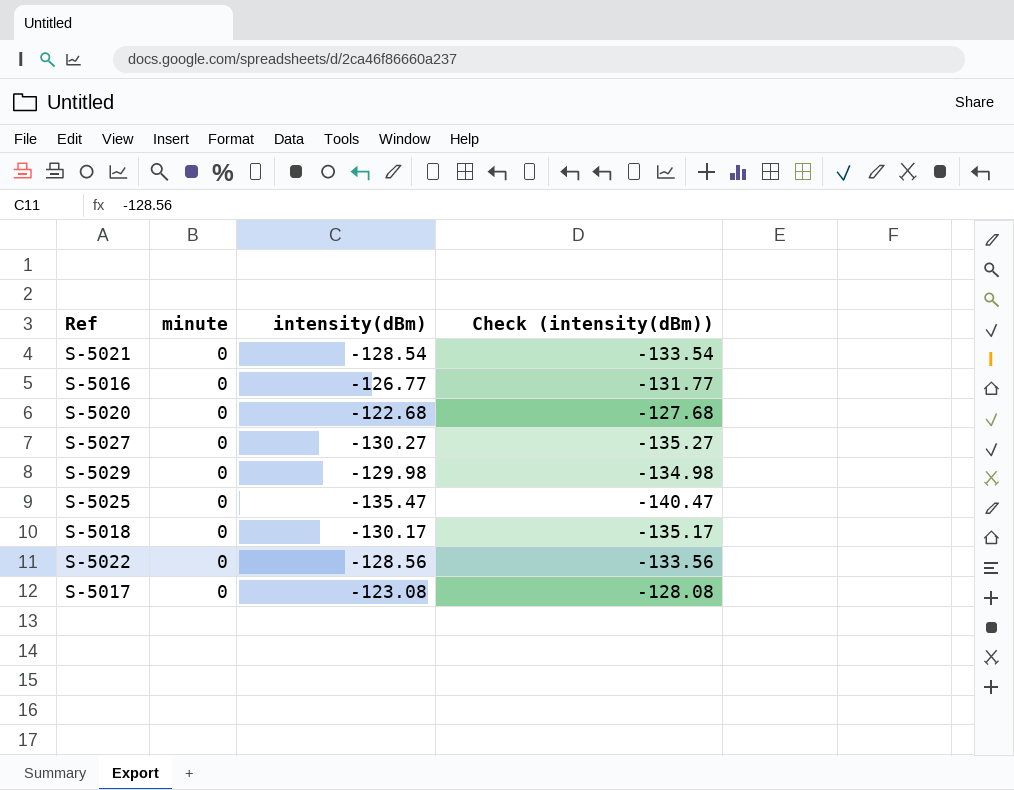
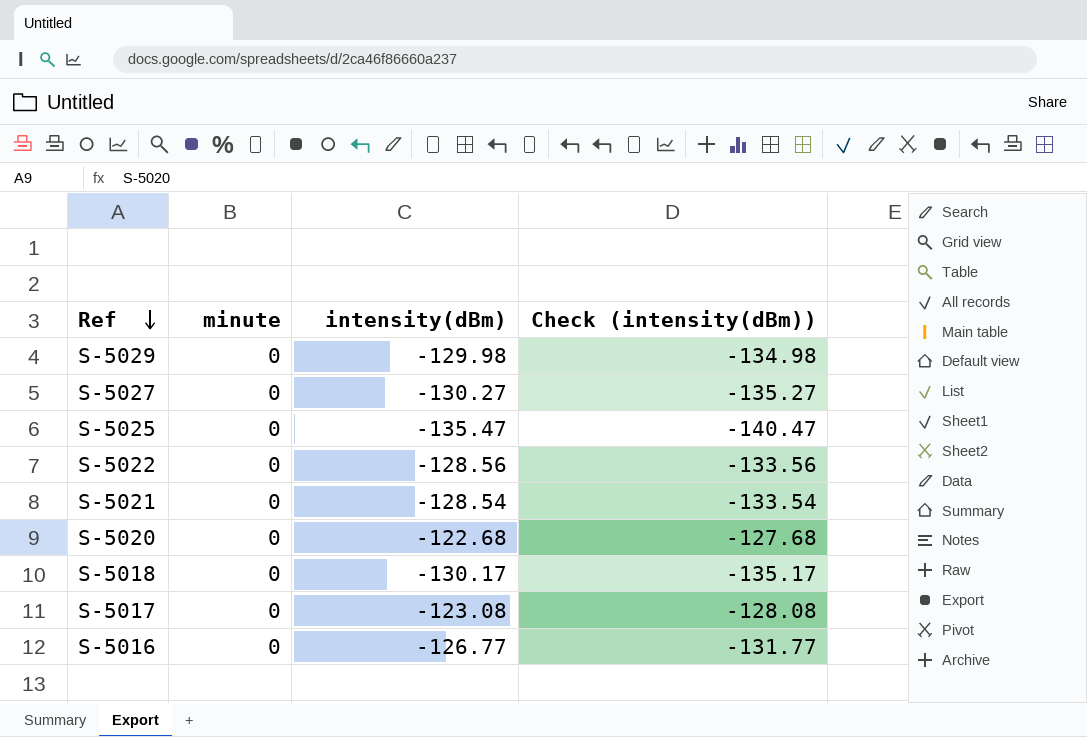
row order: none -> Ref descending

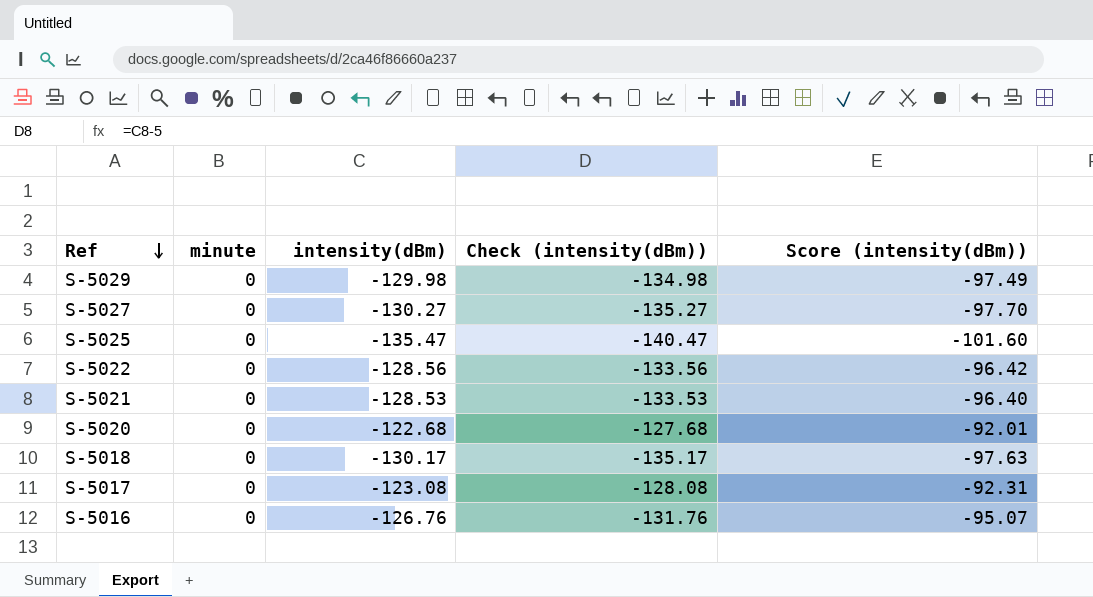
column Score (intensity(dBm)) | formula: none -> [intensity(dBm)] * 0.75
S-5021 | intensity(dBm): -128.54 -> -128.53
S-5021 | Check (intensity(dBm)): -133.54 -> -133.53
S-5016 | intensity(dBm): -126.77 -> -126.76
S-5016 | Check (intensity(dBm)): -131.77 -> -131.76

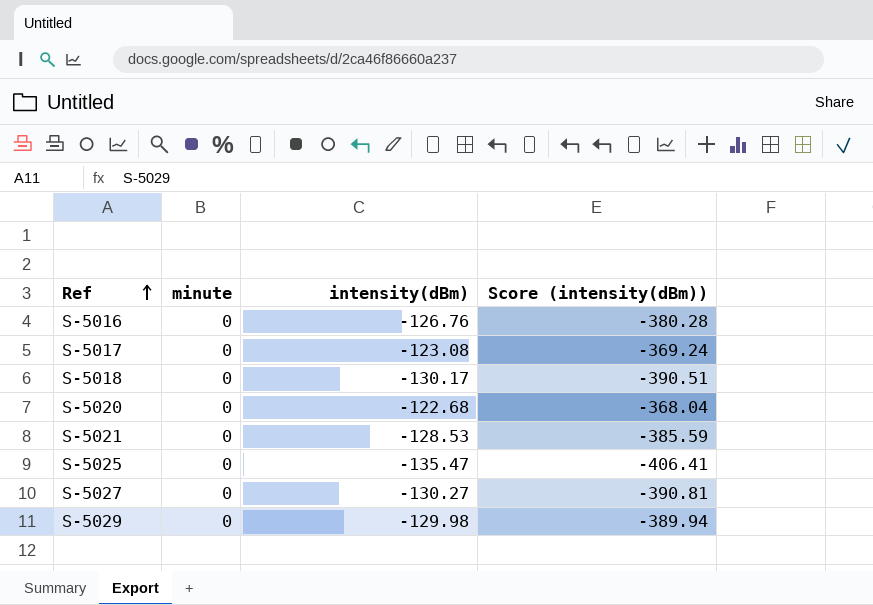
row order: Ref descending -> Ref ascending
column Check (intensity(dBm)) | formula: [intensity(dBm)] - 5 -> none
column Score (intensity(dBm)) | formula: [intensity(dBm)] * 0.75 -> [intensity(dBm)] * 3
row S-5022: 0 | -128.56 | -133.56 | -96.42 -> none

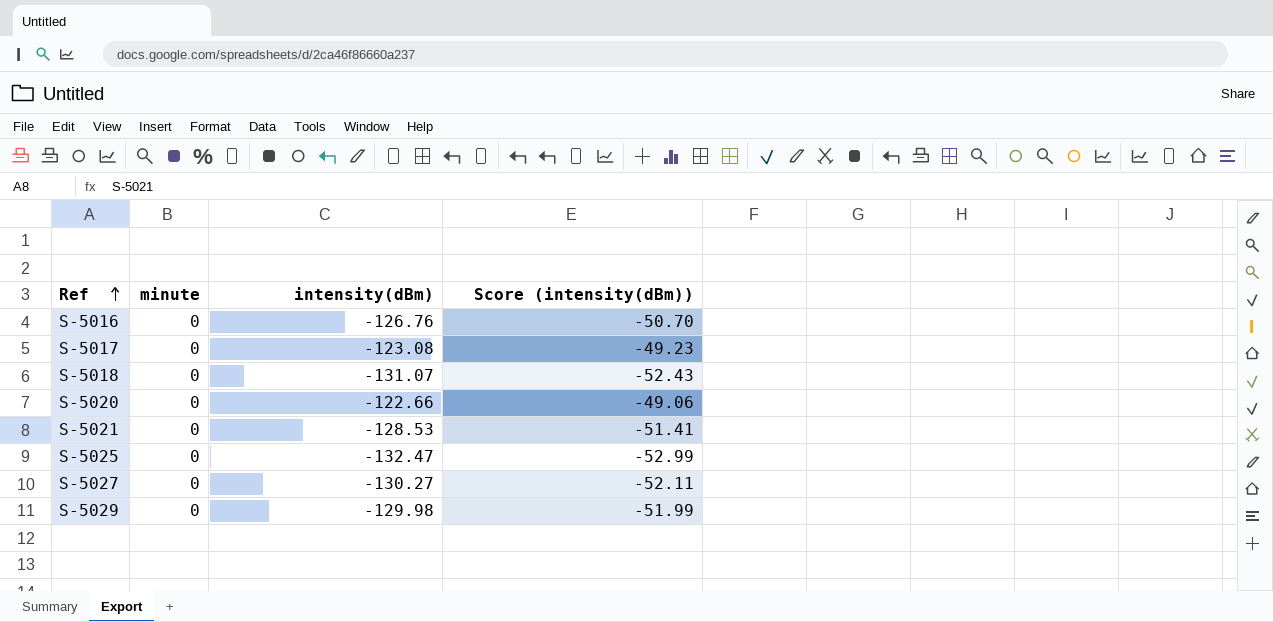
column Score (intensity(dBm)) | formula: [intensity(dBm)] * 3 -> [intensity(dBm)] * 0.4
S-5018 | intensity(dBm): -130.17 -> -131.07
S-5020 | intensity(dBm): -122.68 -> -122.66
S-5025 | intensity(dBm): -135.47 -> -132.47

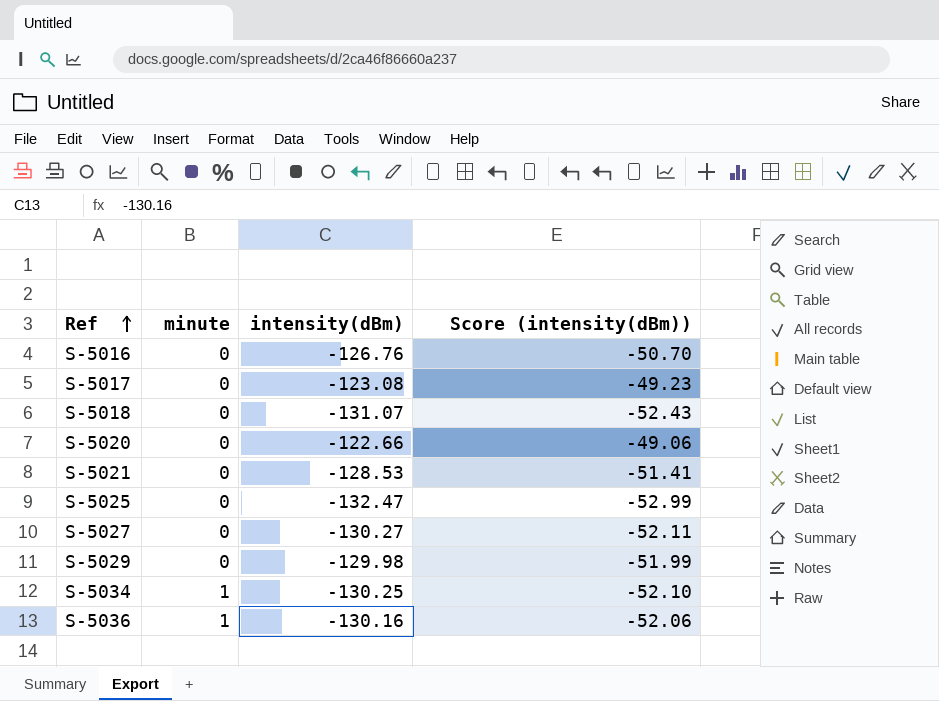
row S-5034: none -> 1 | -130.25 | -52.10
row S-5036: none -> 1 | -130.16 | -52.06

